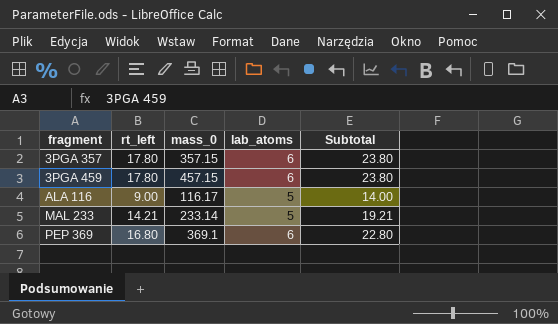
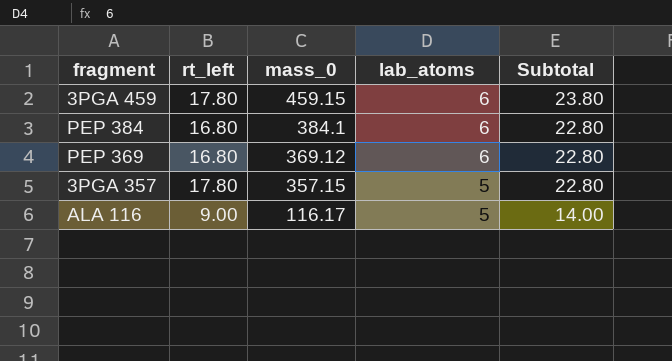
row order: fragment ascending -> mass_0 descending
row MAL 233: 14.21 | 233.14 | 5 | 19.21 -> none
3PGA 459 | mass_0: 457.15 -> 459.15
row PEP 384: none -> 16.80 | 384.1 | 6 | 22.80
PEP 369 | mass_0: 369.1 -> 369.12
3PGA 357 | lab_atoms: 6 -> 5
3PGA 357 | Subtotal: 23.80 -> 22.80

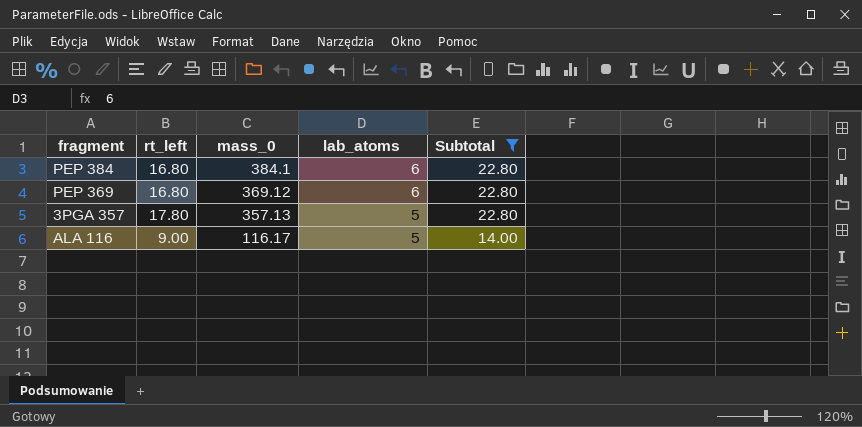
filter: none -> Subtotal != 23.80
3PGA 357 | mass_0: 357.15 -> 357.13

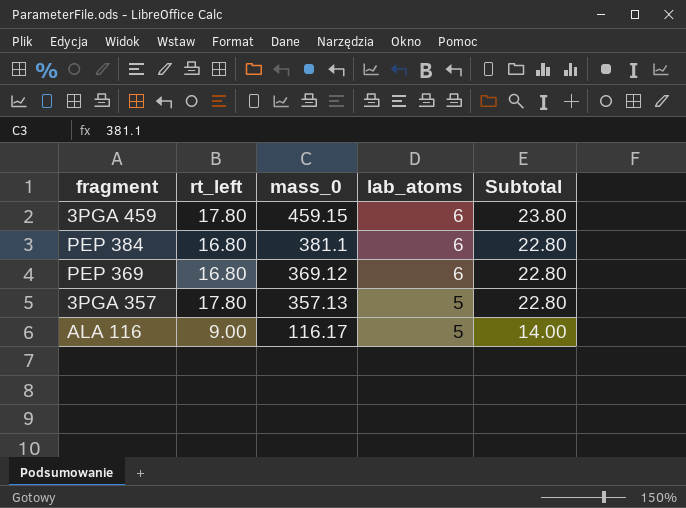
filter: Subtotal != 23.80 -> none
PEP 384 | mass_0: 384.1 -> 381.1

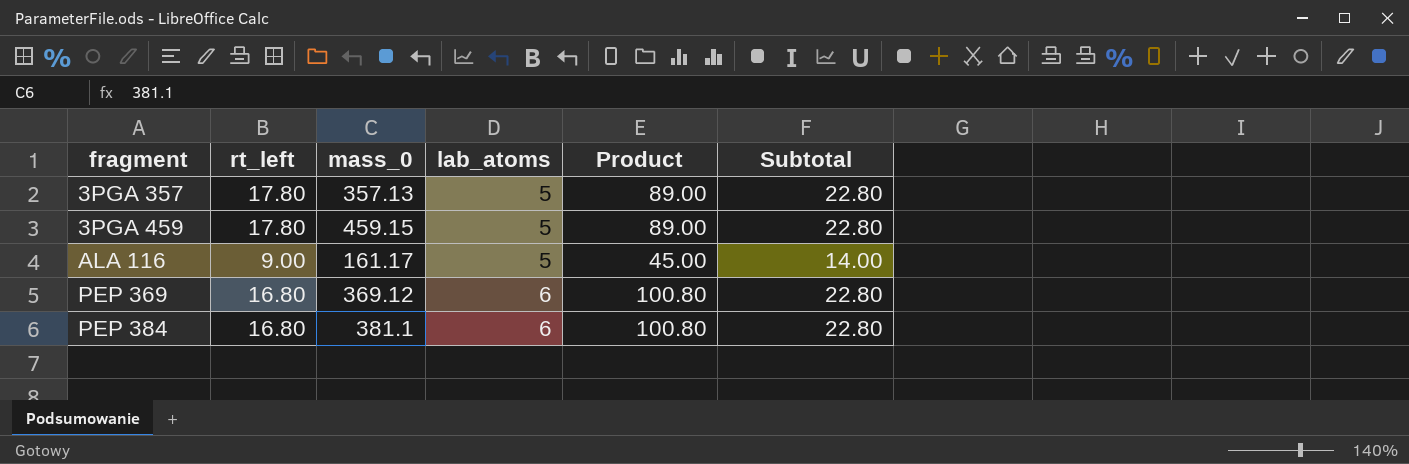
row order: mass_0 descending -> fragment ascending
column Product | formula: none -> [rt_left] * [lab_atoms]
3PGA 459 | lab_atoms: 6 -> 5
3PGA 459 | Subtotal: 23.80 -> 22.80
ALA 116 | mass_0: 116.17 -> 161.17

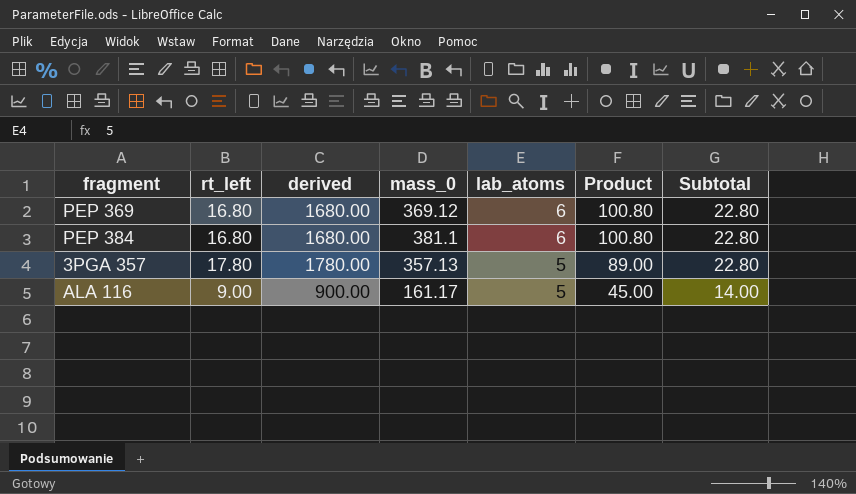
row order: fragment ascending -> lab_atoms descending
column derived | formula: none -> [rt_left] * 100
row 3PGA 459: 17.80 | 459.15 | 5 | 89.00 | 22.80 -> none

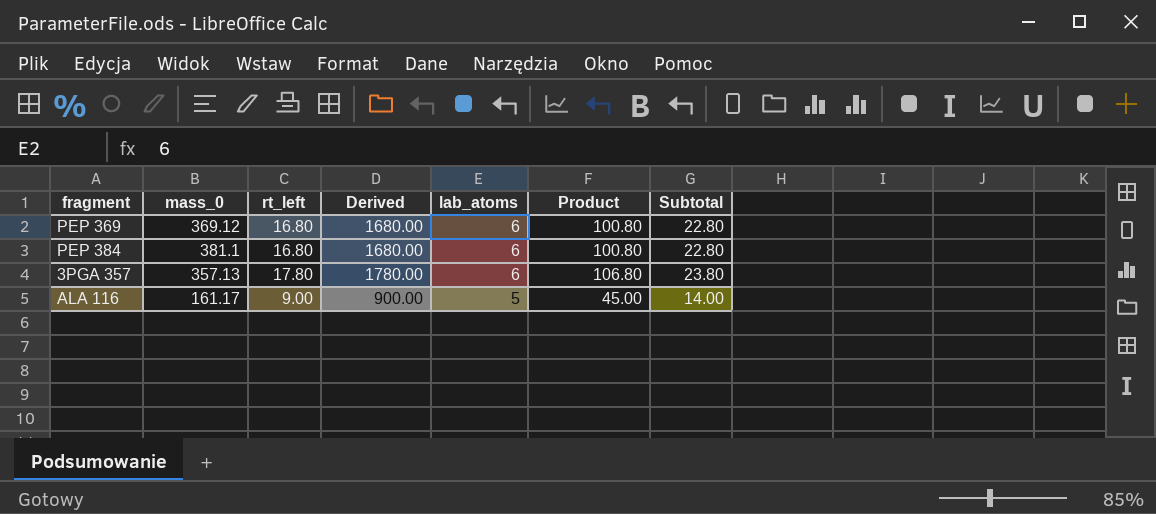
column mass_0 | position: 4 -> 2
column name: derived -> Derived
3PGA 357 | lab_atoms: 5 -> 6
3PGA 357 | Product: 89.00 -> 106.80
3PGA 357 | Subtotal: 22.80 -> 23.80

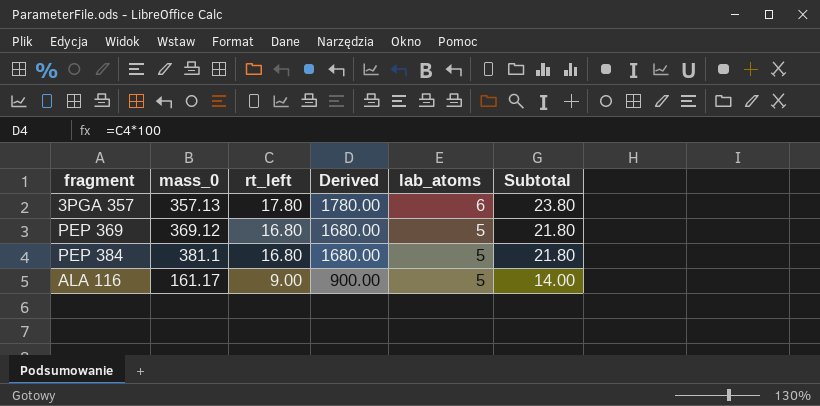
row order: lab_atoms descending -> rt_left descending
column Product | formula: [rt_left] * [lab_atoms] -> none
PEP 369 | lab_atoms: 6 -> 5
PEP 369 | Subtotal: 22.80 -> 21.80
PEP 384 | lab_atoms: 6 -> 5
PEP 384 | Subtotal: 22.80 -> 21.80

